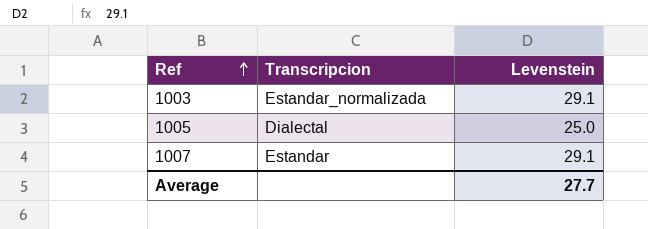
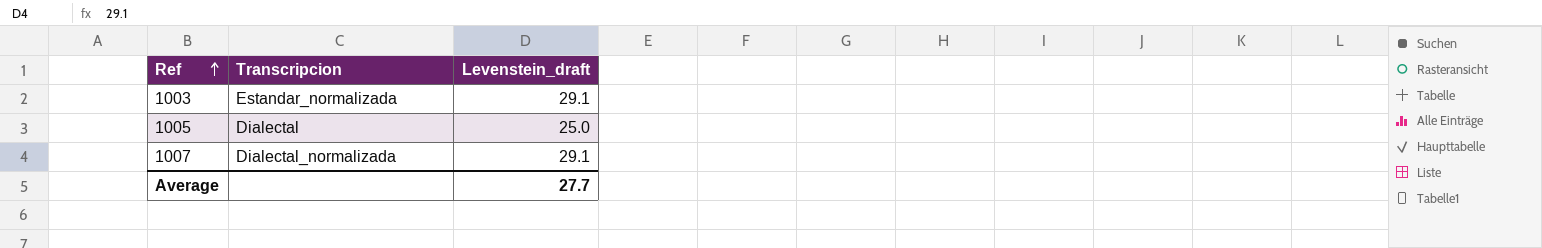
column name: Levenstein -> Levenstein_draft
1007 | Transcripcion: Estandar -> Dialectal_normalizada

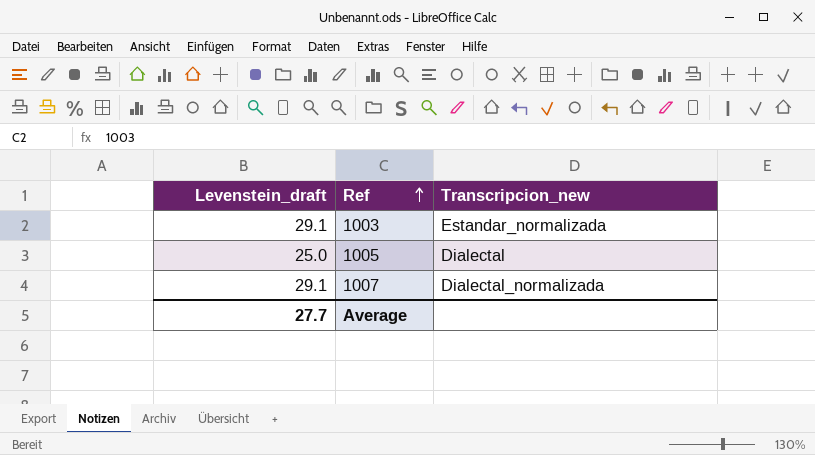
column Levenstein_draft | position: 3 -> 1
column name: Transcripcion -> Transcripcion_new

